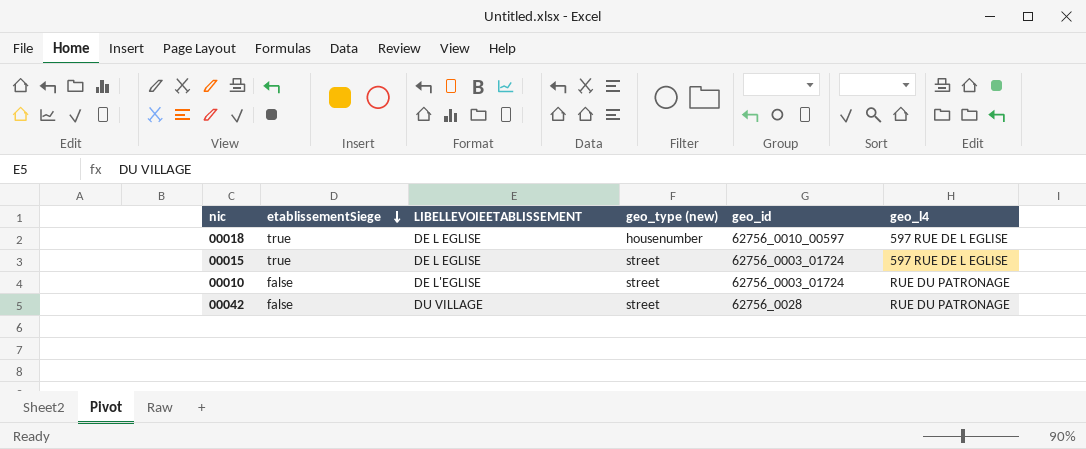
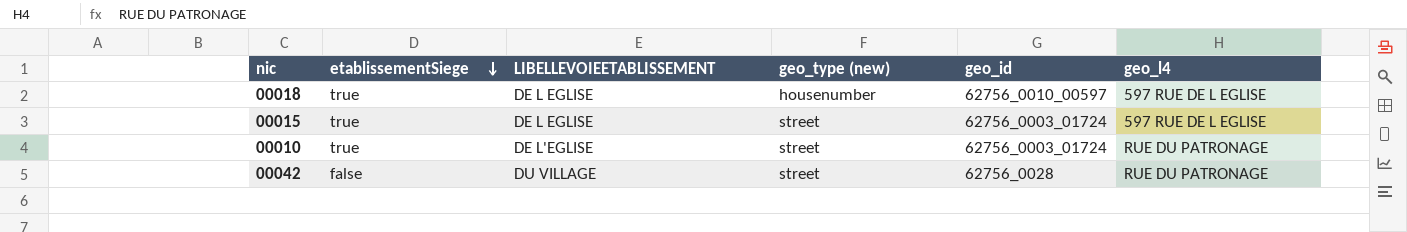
00010 | etablissementSiege: false -> true

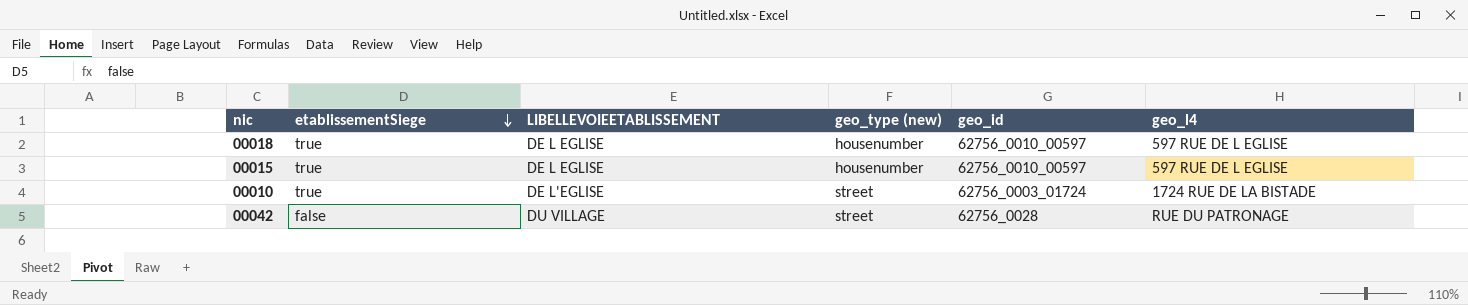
00015 | geo_type (new): street -> housenumber
00015 | geo_id: 62756_0003_01724 -> 62756_0010_00597
00010 | geo_l4: RUE DU PATRONAGE -> 1724 RUE DE LA BISTADE

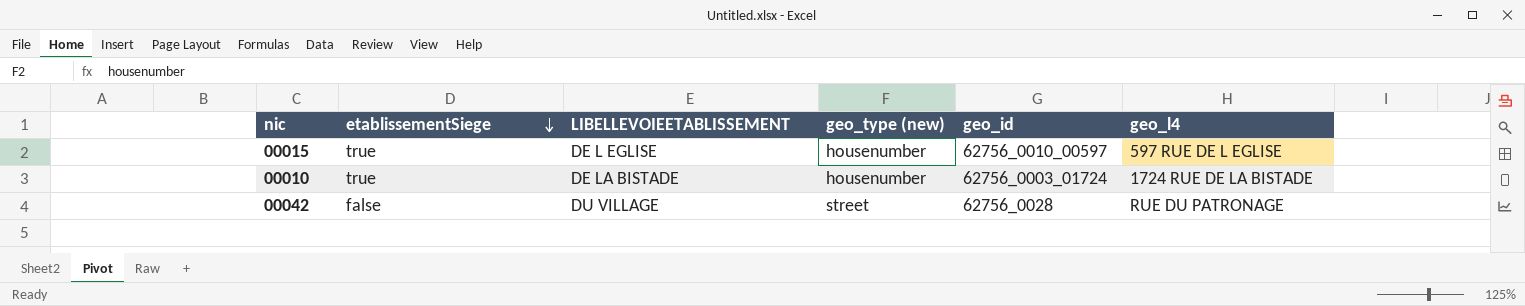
row 00018: true | DE L EGLISE | housenumber | 62756_0010_00597 | 597 RUE DE L EGLISE -> none
00010 | LIBELLEVOIEETABLISSEMENT: DE L'EGLISE -> DE LA BISTADE
00010 | geo_type (new): street -> housenumber

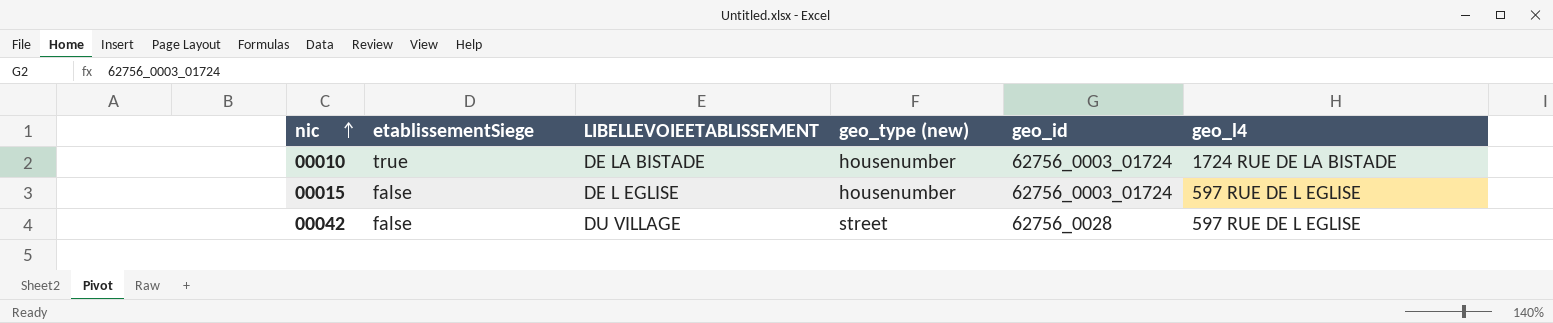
row order: etablissementSiege descending -> nic ascending
00015 | etablissementSiege: true -> false
00015 | geo_id: 62756_0010_00597 -> 62756_0003_01724
00042 | geo_l4: RUE DU PATRONAGE -> 597 RUE DE L EGLISE

